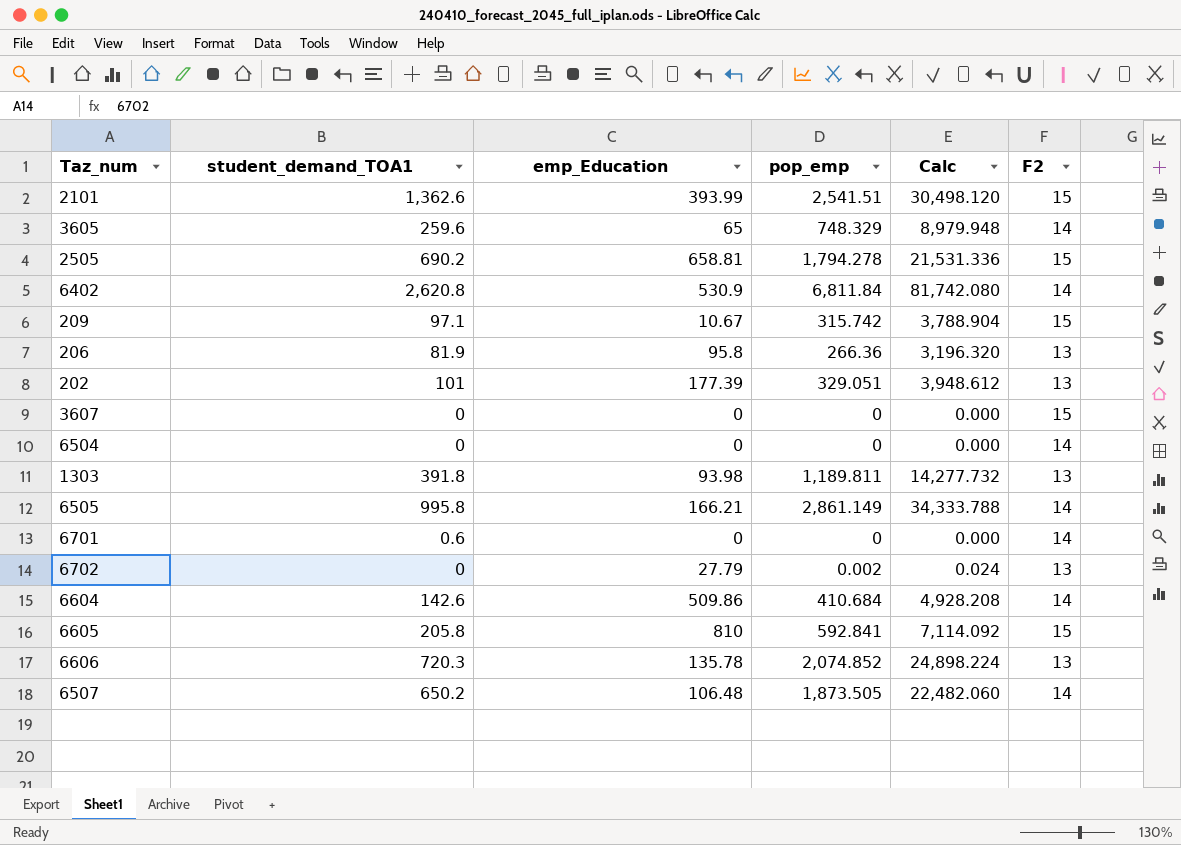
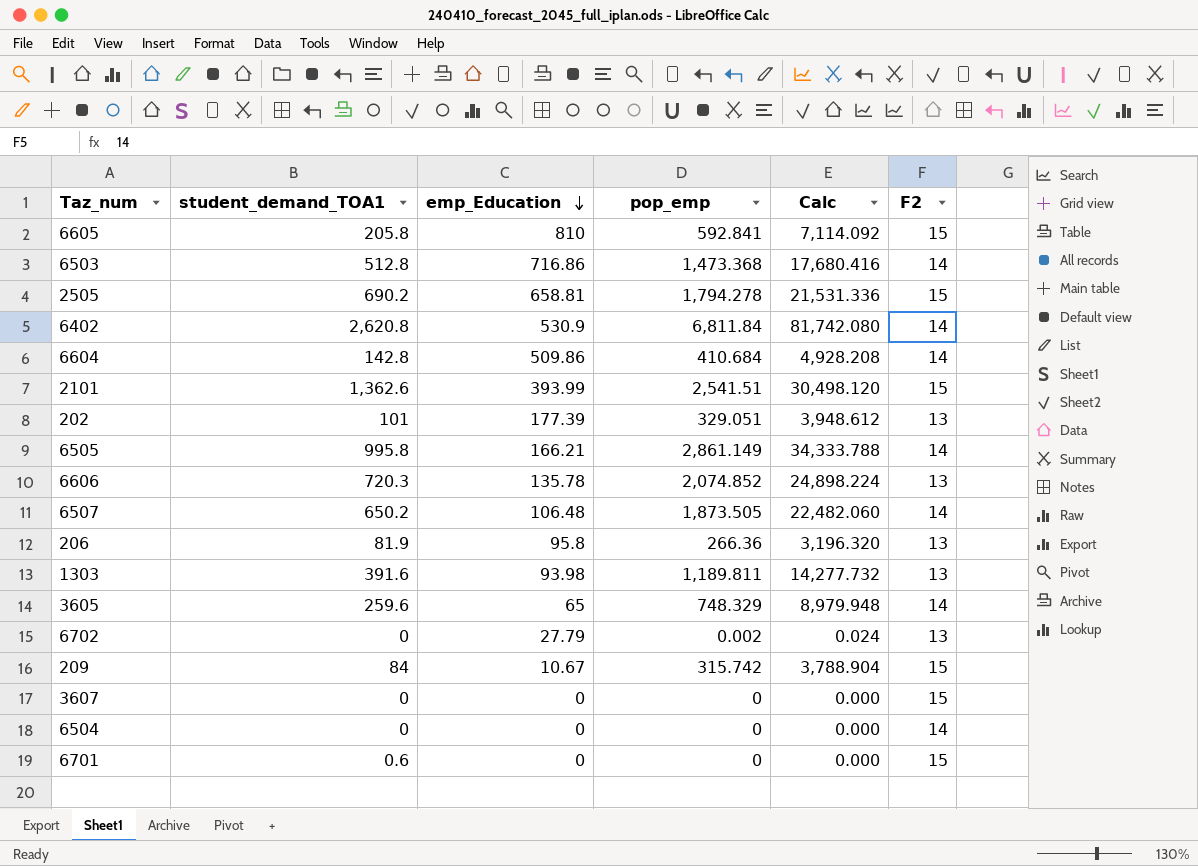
row order: none -> emp_Education descending
row 6503: none -> 512.8 | 716.86 | 1,473.368 | 17,680.416 | 14
6604 | student_demand_TOA1: 142.6 -> 142.8
1303 | student_demand_TOA1: 391.8 -> 391.6
209 | student_demand_TOA1: 97.1 -> 84
6701 | F2: 14 -> 15

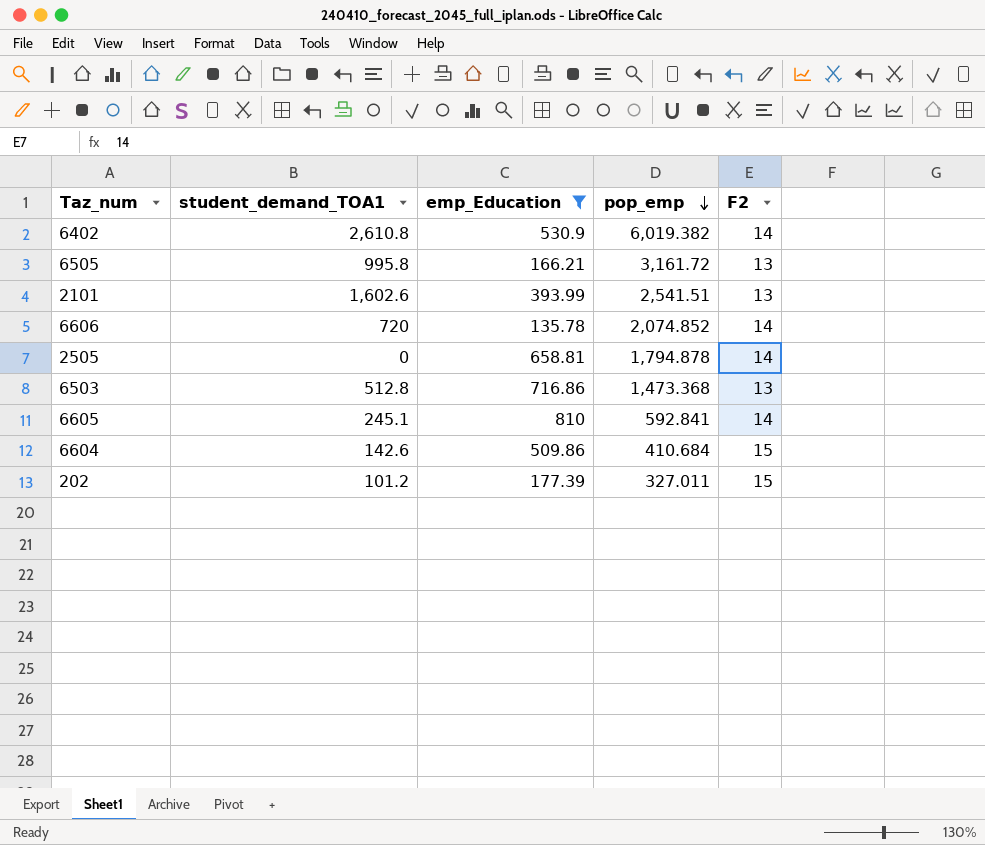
filter: none -> emp_Education >= 135.78
row order: emp_Education descending -> pop_emp descending
column Calc | formula: [pop_emp] * 12 -> none
6402 | student_demand_TOA1: 2,620.8 -> 2,610.8
6402 | pop_emp: 6,811.84 -> 6,019.382
6505 | pop_emp: 2,861.149 -> 3,161.72
6505 | F2: 14 -> 13
2101 | student_demand_TOA1: 1,362.6 -> 1,602.6
2101 | F2: 15 -> 13
6606 | student_demand_TOA1: 720.3 -> 720
6606 | F2: 13 -> 14
2505 | student_demand_TOA1: 690.2 -> 0
2505 | pop_emp: 1,794.278 -> 1,794.878
2505 | F2: 15 -> 14
6503 | F2: 14 -> 13
6605 | student_demand_TOA1: 205.8 -> 245.1
6605 | F2: 15 -> 14
6604 | student_demand_TOA1: 142.8 -> 142.6
6604 | F2: 14 -> 15
202 | student_demand_TOA1: 101 -> 101.2
202 | pop_emp: 329.051 -> 327.011
202 | F2: 13 -> 15

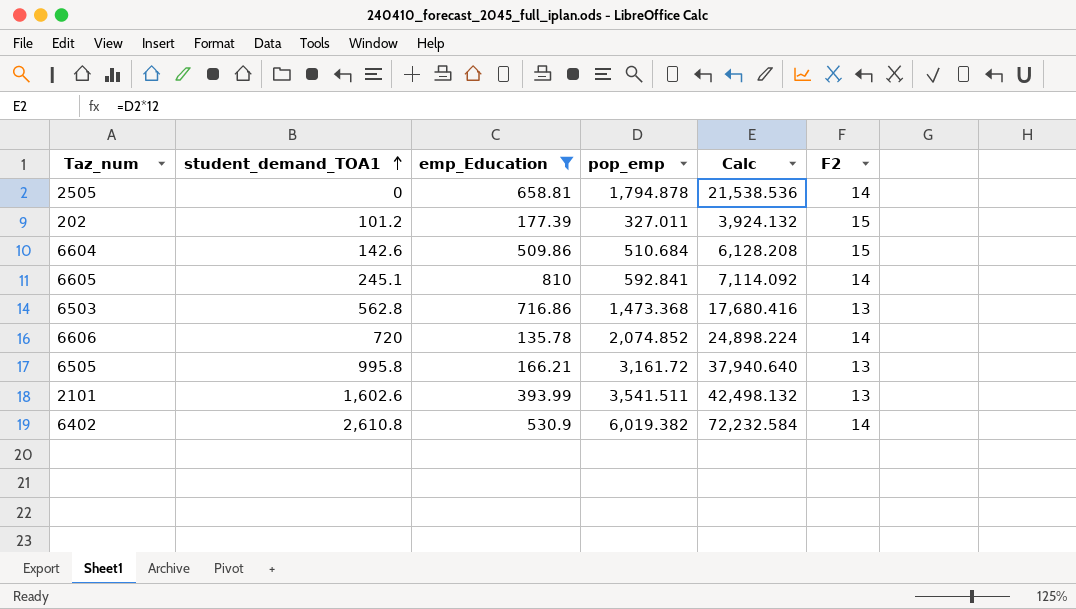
row order: pop_emp descending -> student_demand_TOA1 ascending
column Calc | formula: none -> [pop_emp] * 12
6604 | pop_emp: 410.684 -> 510.684
6503 | student_demand_TOA1: 512.8 -> 562.8
2101 | pop_emp: 2,541.51 -> 3,541.511

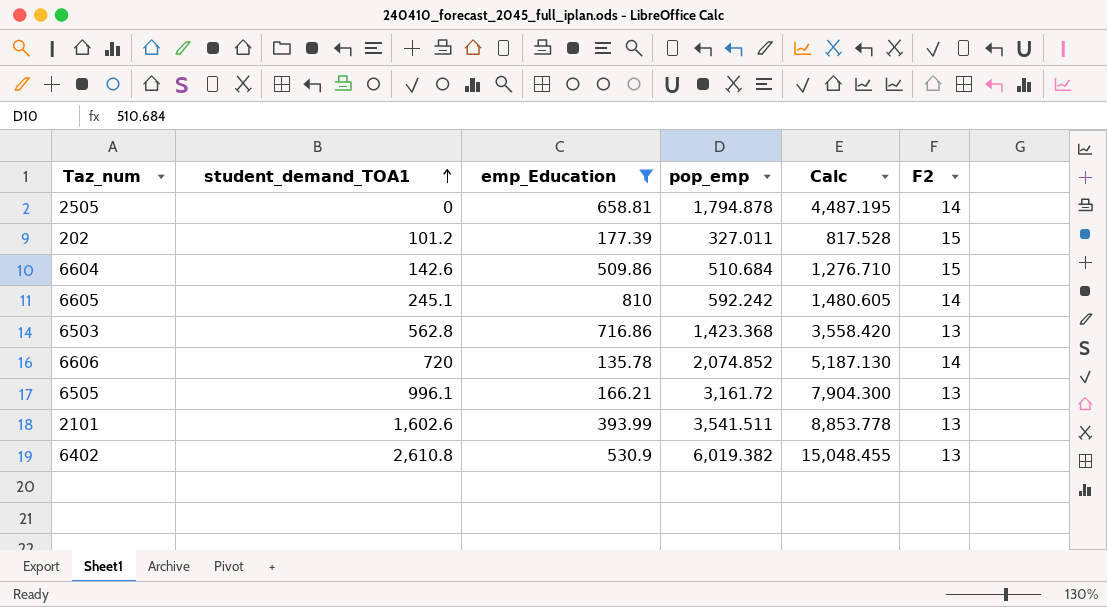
column Calc | formula: [pop_emp] * 12 -> [pop_emp] * 2.5
6605 | pop_emp: 592.841 -> 592.242
6503 | pop_emp: 1,473.368 -> 1,423.368
6505 | student_demand_TOA1: 995.8 -> 996.1
6402 | F2: 14 -> 13

